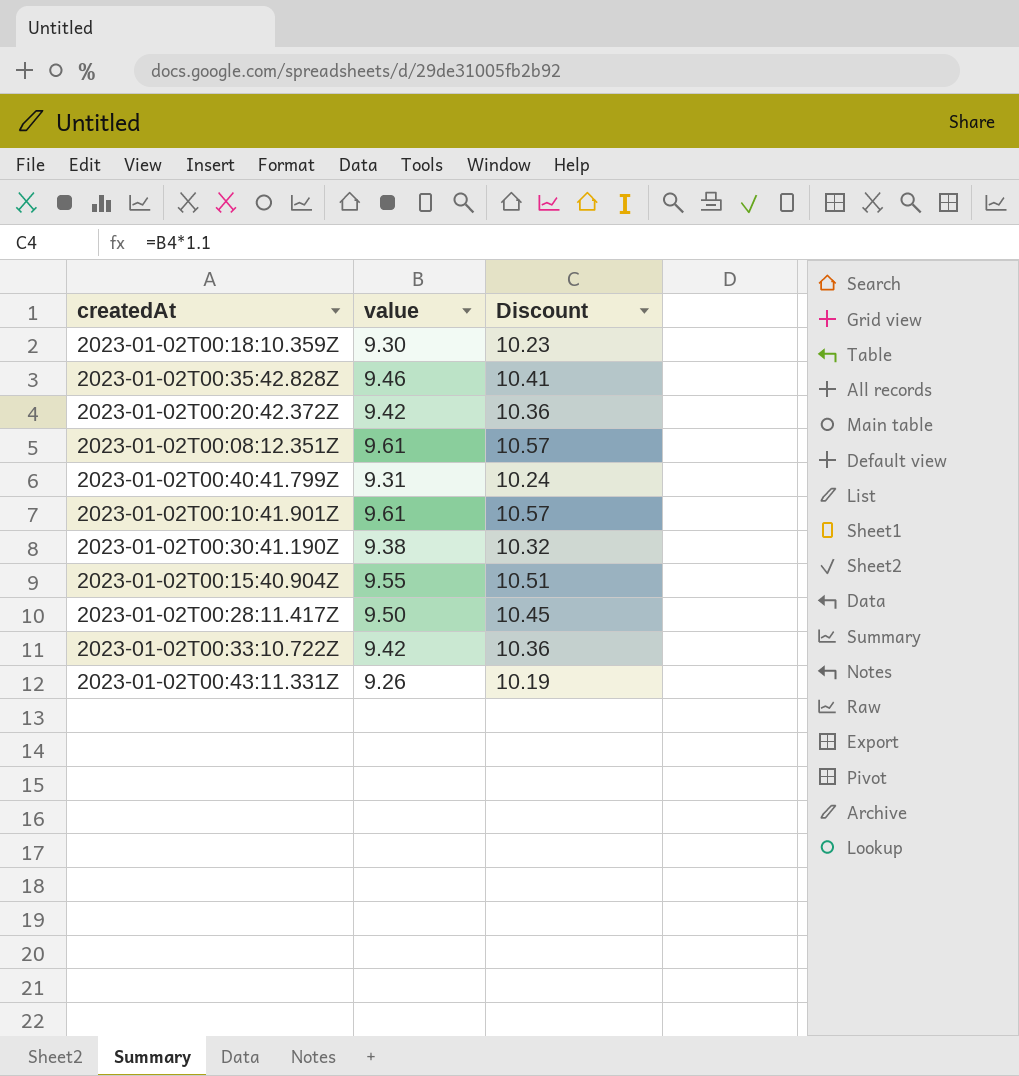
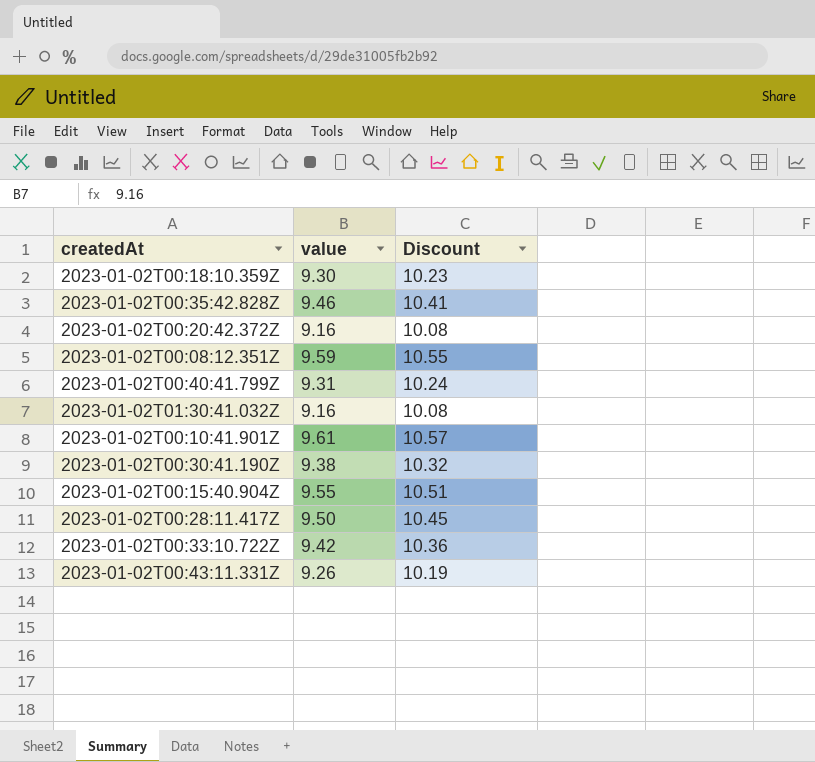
2023-01-02T00:20:42.372Z | value: 9.42 -> 9.16
2023-01-02T00:20:42.372Z | Discount: 10.36 -> 10.08
2023-01-02T00:08:12.351Z | value: 9.61 -> 9.59
2023-01-02T00:08:12.351Z | Discount: 10.57 -> 10.55
row 2023-01-02T01:30:41.032Z: none -> 9.16 | 10.08

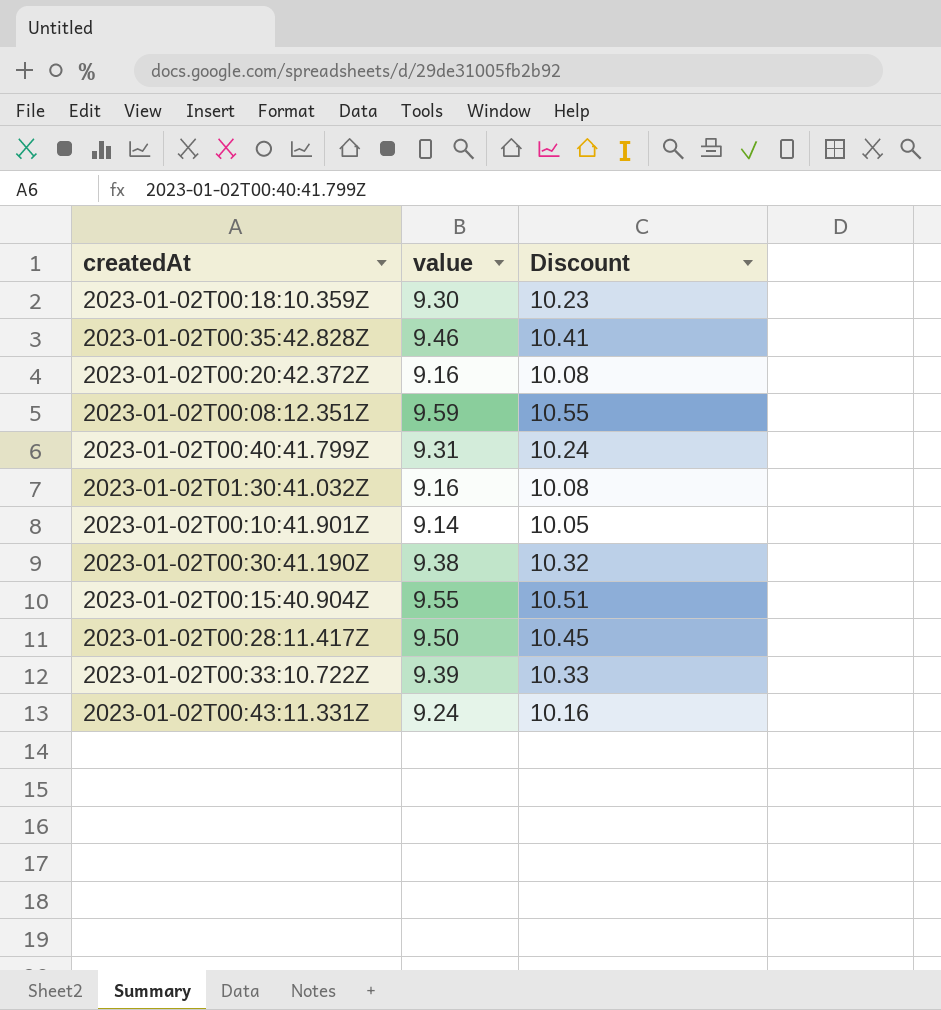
2023-01-02T00:10:41.901Z | value: 9.61 -> 9.14
2023-01-02T00:10:41.901Z | Discount: 10.57 -> 10.05
2023-01-02T00:33:10.722Z | value: 9.42 -> 9.39
2023-01-02T00:33:10.722Z | Discount: 10.36 -> 10.33
2023-01-02T00:43:11.331Z | value: 9.26 -> 9.24
2023-01-02T00:43:11.331Z | Discount: 10.19 -> 10.16

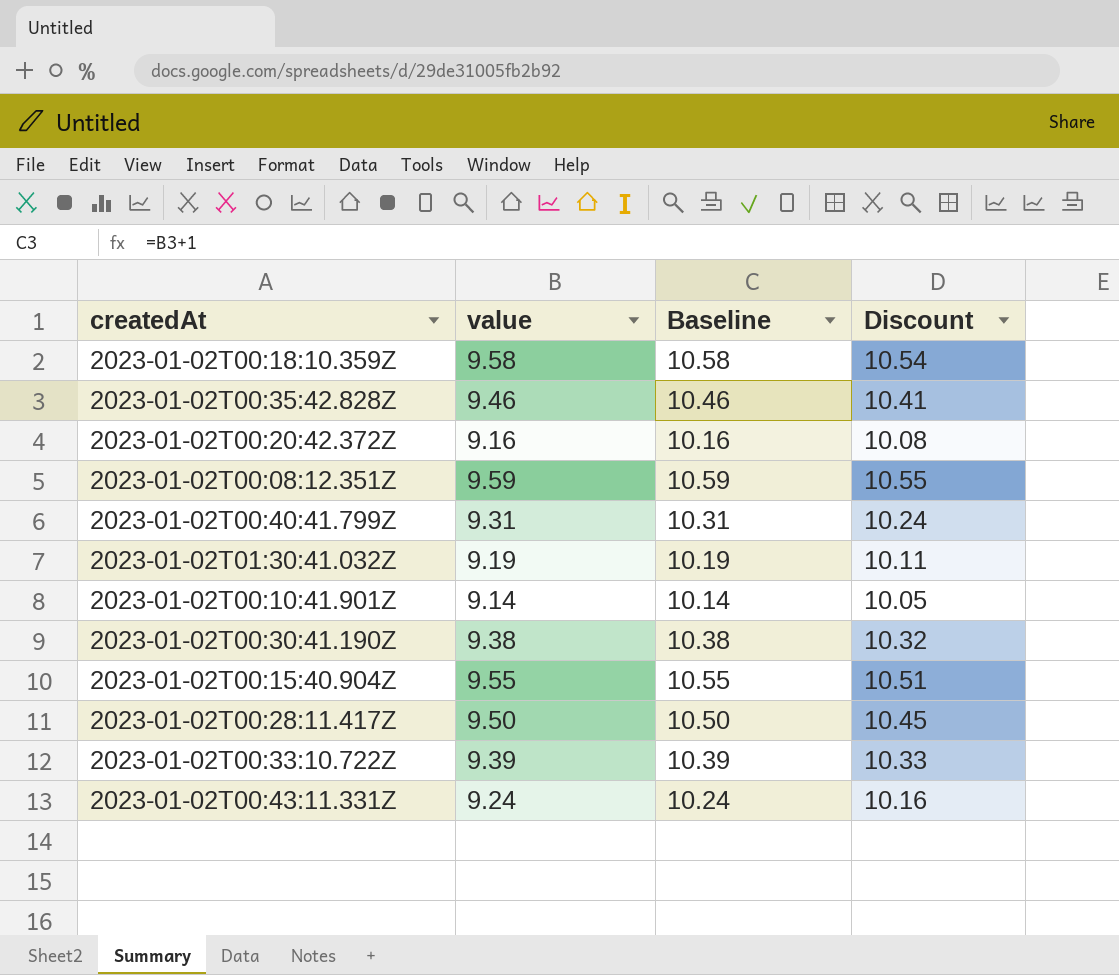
column Baseline | formula: none -> [value] + 1
2023-01-02T00:18:10.359Z | value: 9.30 -> 9.58
2023-01-02T00:18:10.359Z | Discount: 10.23 -> 10.54
2023-01-02T01:30:41.032Z | value: 9.16 -> 9.19
2023-01-02T01:30:41.032Z | Discount: 10.08 -> 10.11

